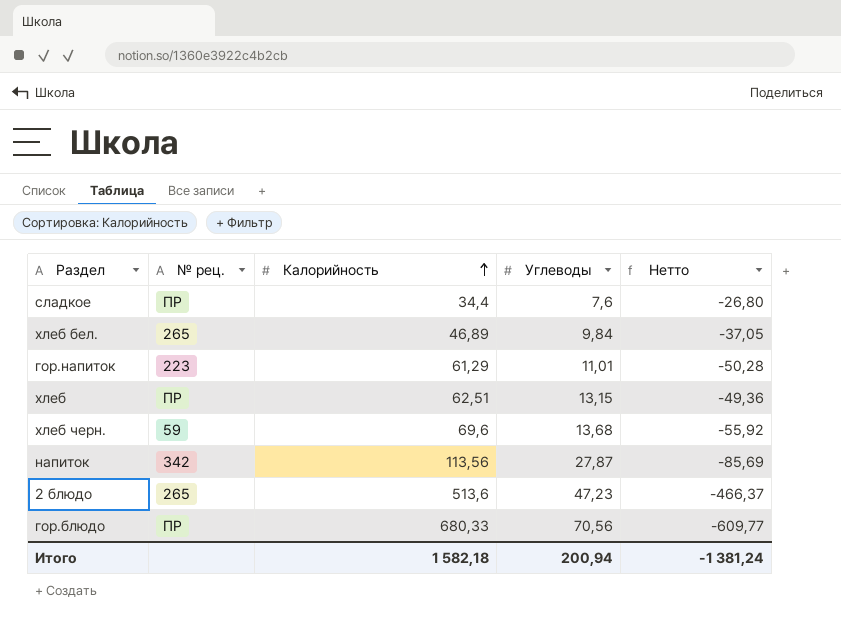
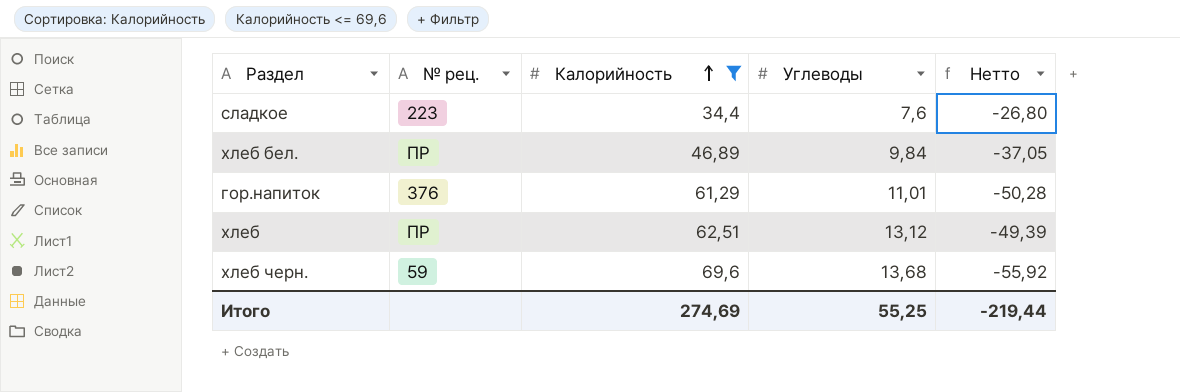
filter: none -> Калорийность <= 69,6
сладкое | № рец.: ПР -> 223
хлеб бел. | № рец.: 265 -> ПР
гор.напиток | № рец.: 223 -> 376
хлеб | Углеводы: 13,15 -> 13,12
хлеб | Нетто: -49,36 -> -49,39
Итого | Калорийность: 1 582,18 -> 274,69
Итого | Углеводы: 200,94 -> 55,25
Итого | Нетто: -1 381,24 -> -219,44

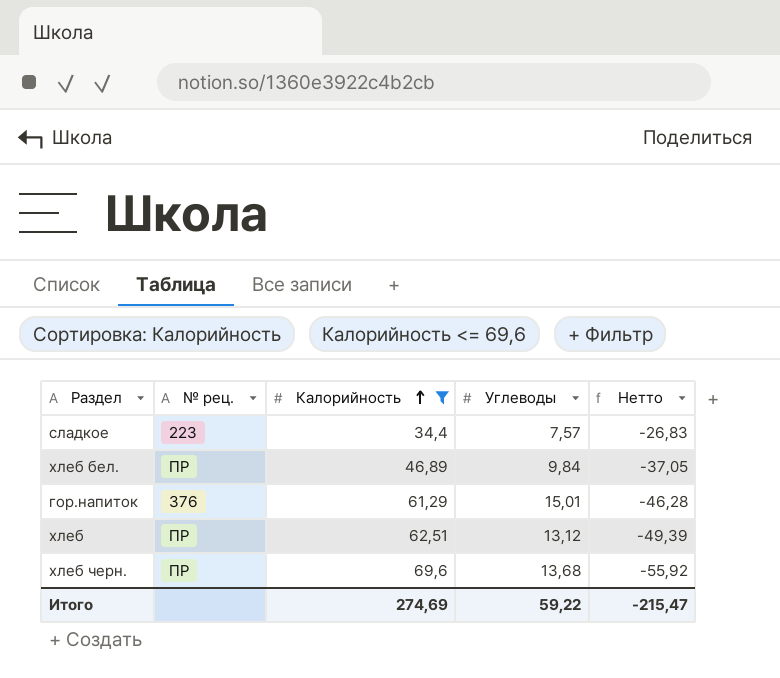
сладкое | Углеводы: 7,6 -> 7,57
сладкое | Нетто: -26,80 -> -26,83
гор.напиток | Углеводы: 11,01 -> 15,01
гор.напиток | Нетто: -50,28 -> -46,28
хлеб черн. | № рец.: 59 -> ПР
Итого | Углеводы: 55,25 -> 59,22
Итого | Нетто: -219,44 -> -215,47

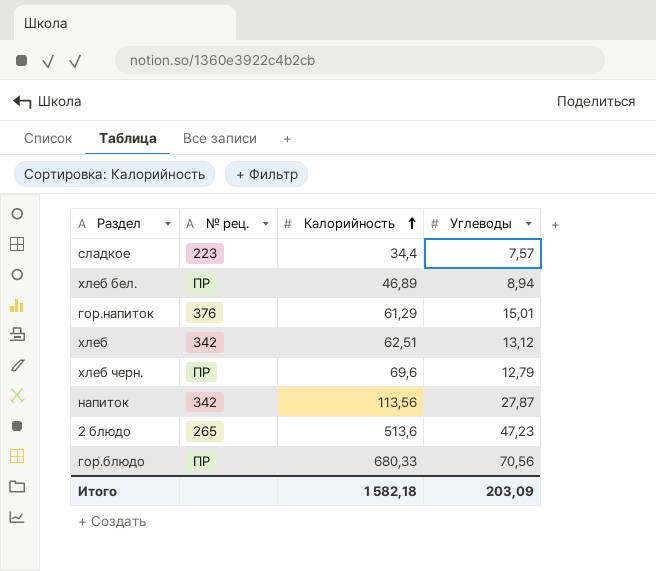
filter: Калорийность <= 69,6 -> none
column Нетто | formula: [Углеводы] - [Калорийность] -> none
хлеб бел. | Углеводы: 9,84 -> 8,94
хлеб | № рец.: ПР -> 342
хлеб черн. | Углеводы: 13,68 -> 12,79
Итого | Калорийность: 274,69 -> 1 582,18
Итого | Углеводы: 59,22 -> 203,09

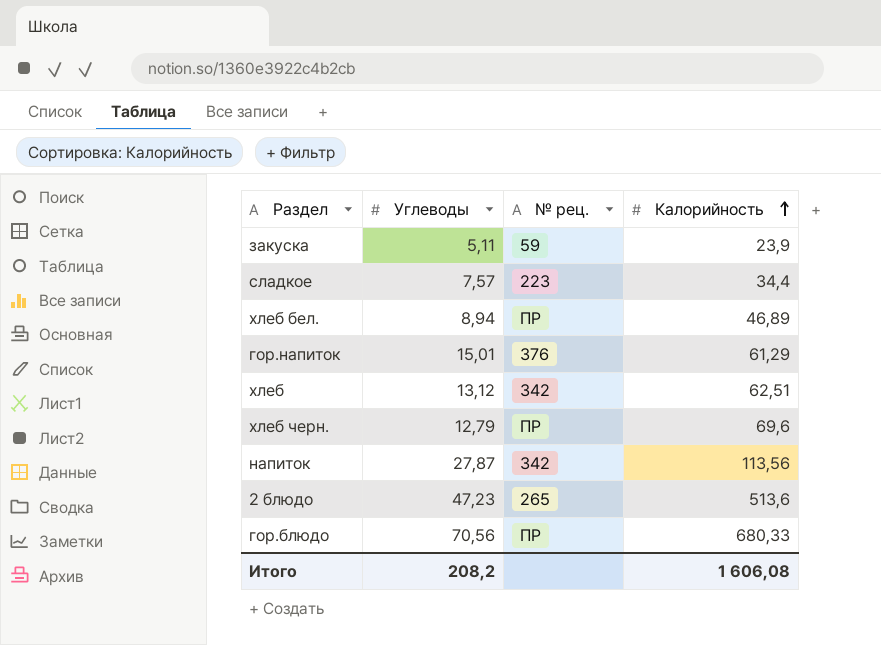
column Углеводы | position: 4 -> 2
row закуска: none -> 5,11 | 59 | 23,9
Итого | Углеводы: 203,09 -> 208,2
Итого | Калорийность: 1 582,18 -> 1 606,08

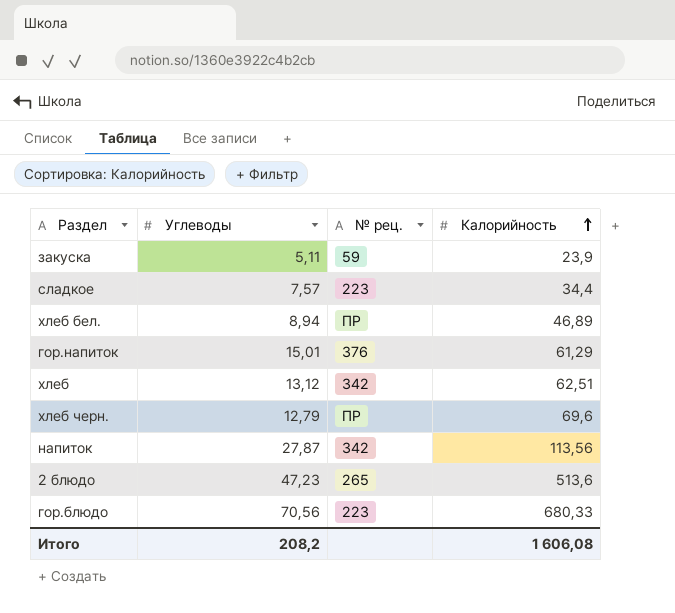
гор.блюдо | № рец.: ПР -> 223

